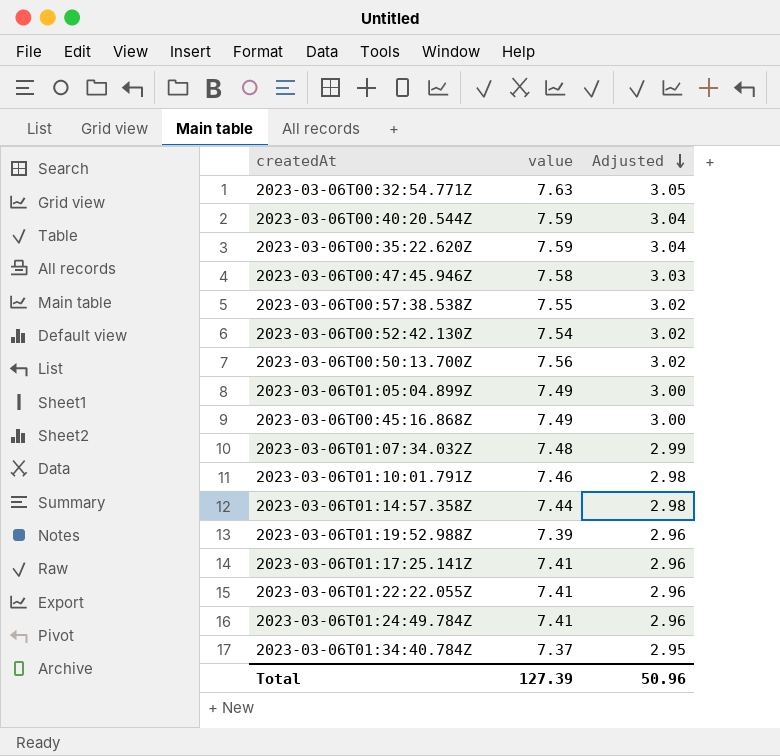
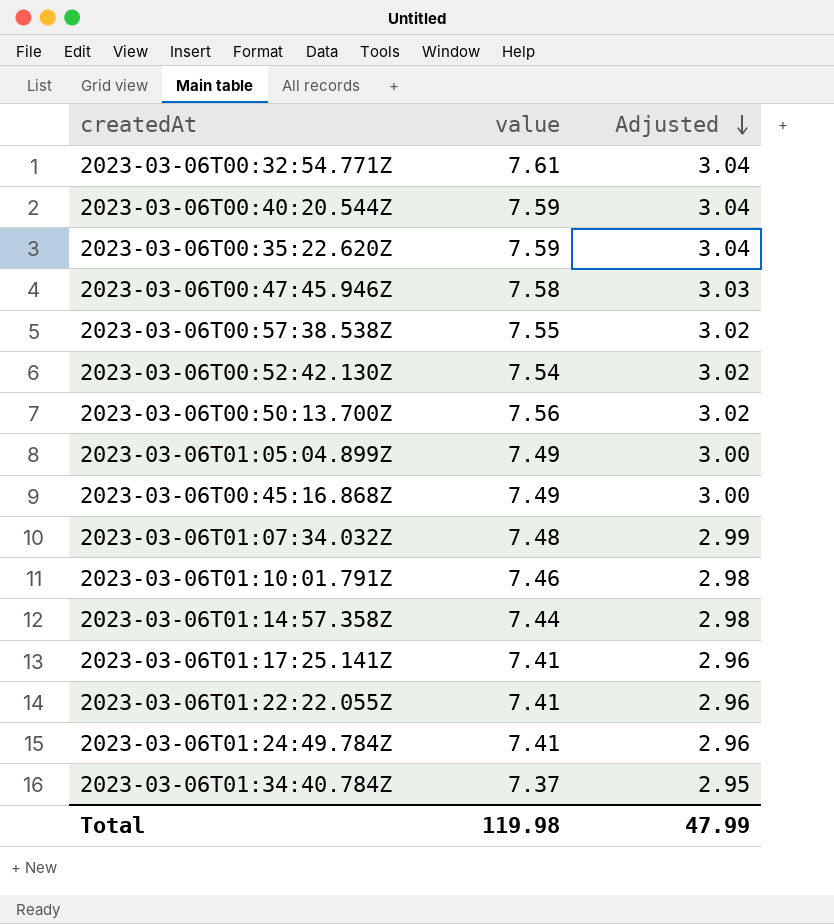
row 2023-03-06T01:19:52.988Z: 7.39 | 2.96 -> none
2023-03-06T00:32:54.771Z | value: 7.63 -> 7.61
2023-03-06T00:32:54.771Z | Adjusted: 3.05 -> 3.04
Total | value: 127.39 -> 119.98
Total | Adjusted: 50.96 -> 47.99

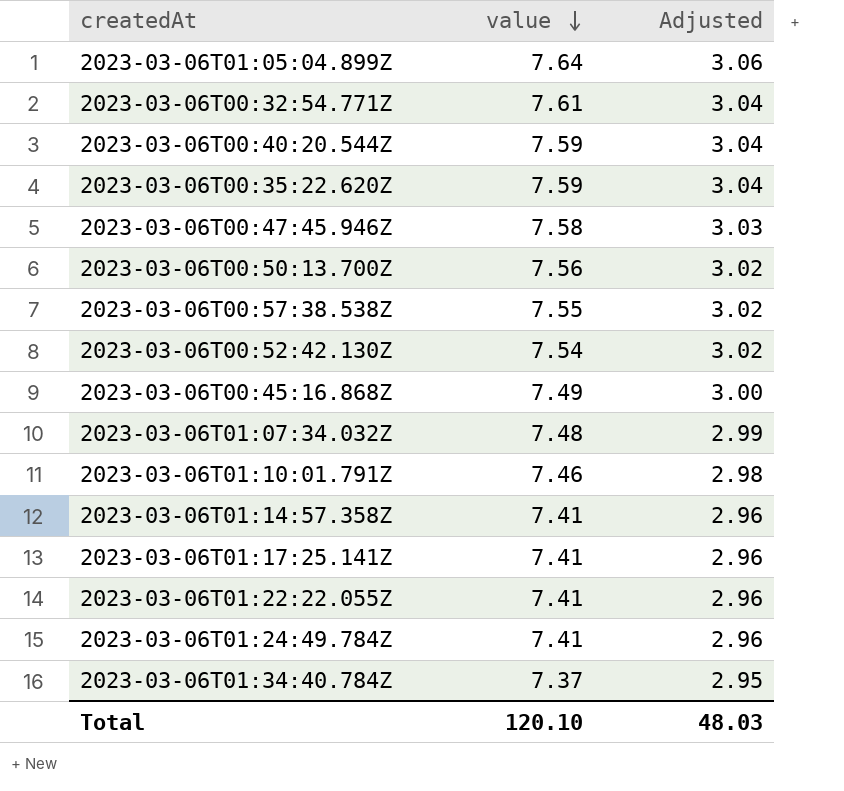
row order: Adjusted descending -> value descending
2023-03-06T01:05:04.899Z | value: 7.49 -> 7.64
2023-03-06T01:05:04.899Z | Adjusted: 3.00 -> 3.06
2023-03-06T01:14:57.358Z | value: 7.44 -> 7.41
2023-03-06T01:14:57.358Z | Adjusted: 2.98 -> 2.96
Total | value: 119.98 -> 120.10
Total | Adjusted: 47.99 -> 48.03

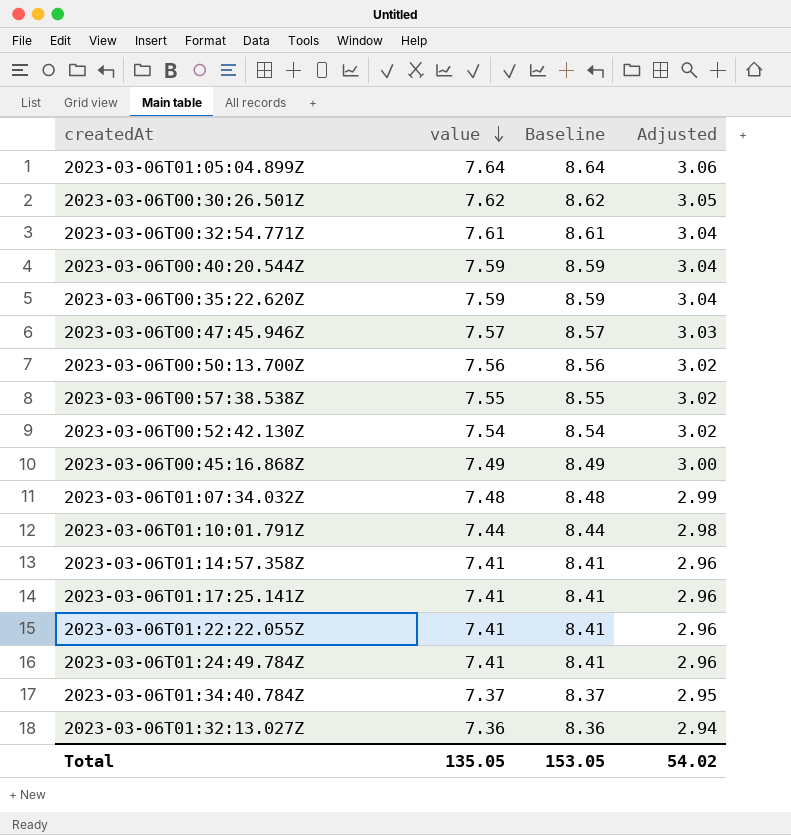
column Baseline | formula: none -> [value] + 1
row 2023-03-06T00:30:26.501Z: none -> 7.62 | 8.62 | 3.05
2023-03-06T00:47:45.946Z | value: 7.58 -> 7.57
2023-03-06T01:10:01.791Z | value: 7.46 -> 7.44
row 2023-03-06T01:32:13.027Z: none -> 7.36 | 8.36 | 2.94
Total | value: 120.10 -> 135.05
Total | Adjusted: 48.03 -> 54.02

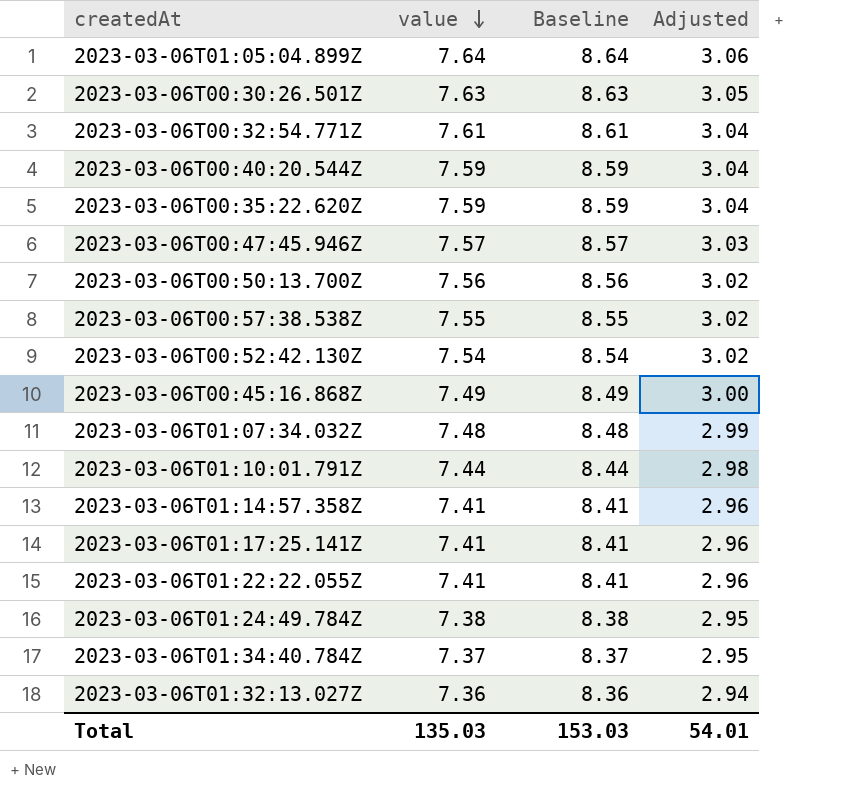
2023-03-06T00:30:26.501Z | value: 7.62 -> 7.63
2023-03-06T00:30:26.501Z | Baseline: 8.62 -> 8.63
2023-03-06T01:24:49.784Z | value: 7.41 -> 7.38
2023-03-06T01:24:49.784Z | Baseline: 8.41 -> 8.38
2023-03-06T01:24:49.784Z | Adjusted: 2.96 -> 2.95
Total | value: 135.05 -> 135.03
Total | Baseline: 153.05 -> 153.03
Total | Adjusted: 54.02 -> 54.01

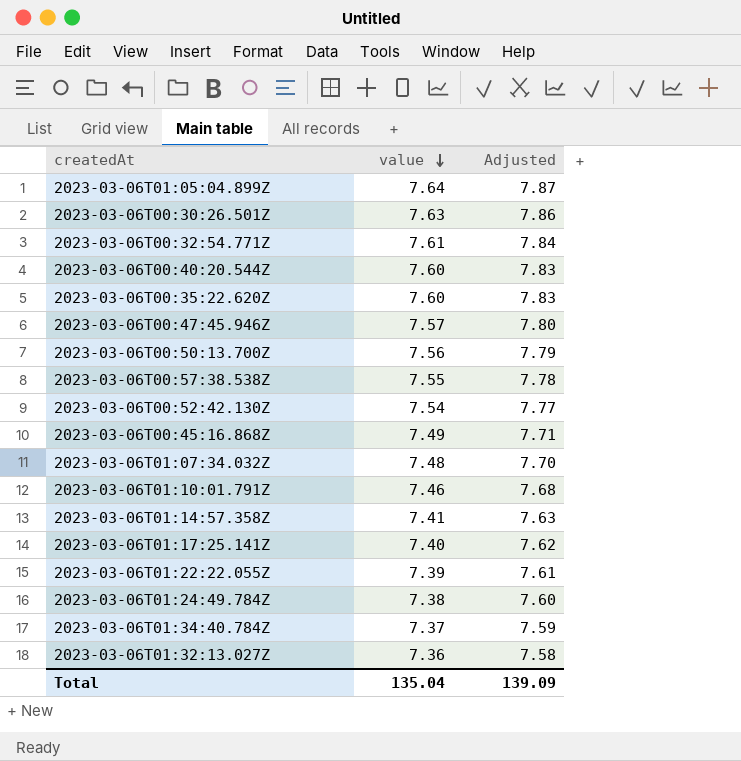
column Baseline | formula: [value] + 1 -> none
column Adjusted | formula: [value] * 0.4 -> [value] * 1.03
2023-03-06T00:40:20.544Z | value: 7.59 -> 7.60
2023-03-06T00:35:22.620Z | value: 7.59 -> 7.60
2023-03-06T01:10:01.791Z | value: 7.44 -> 7.46
2023-03-06T01:17:25.141Z | value: 7.41 -> 7.40
2023-03-06T01:22:22.055Z | value: 7.41 -> 7.39
Total | value: 135.03 -> 135.04
Total | Adjusted: 54.01 -> 139.09

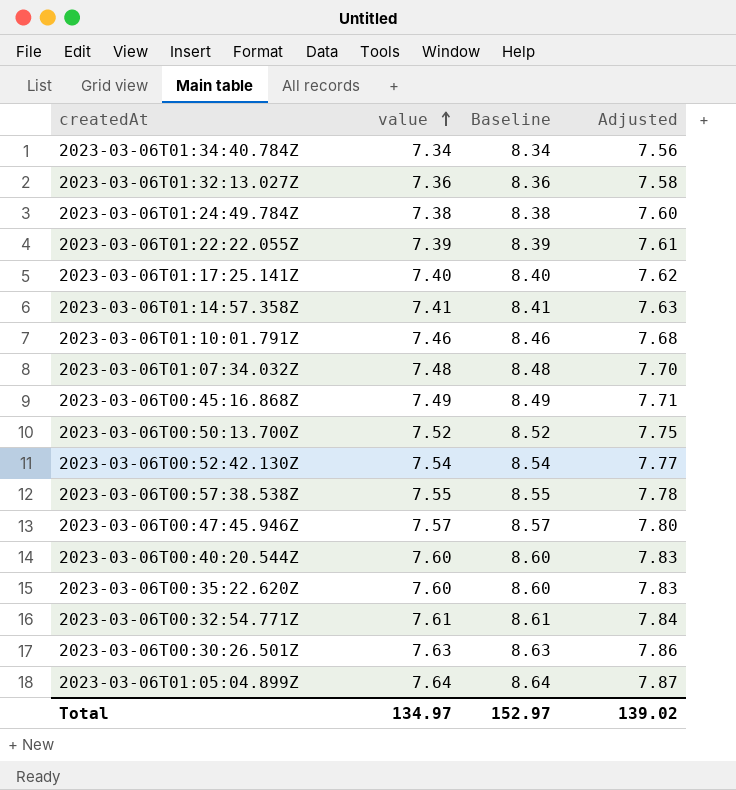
row order: value descending -> value ascending
column Baseline | formula: none -> [value] + 1
2023-03-06T01:34:40.784Z | value: 7.37 -> 7.34
2023-03-06T01:34:40.784Z | Adjusted: 7.59 -> 7.56
2023-03-06T00:50:13.700Z | value: 7.56 -> 7.52
2023-03-06T00:50:13.700Z | Adjusted: 7.79 -> 7.75
Total | value: 135.04 -> 134.97
Total | Adjusted: 139.09 -> 139.02

